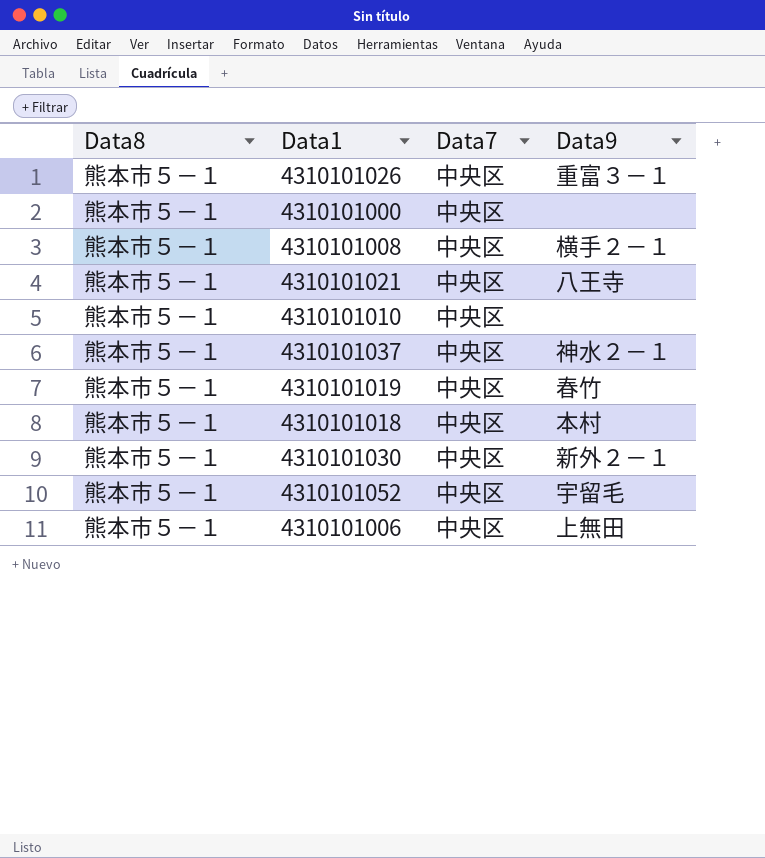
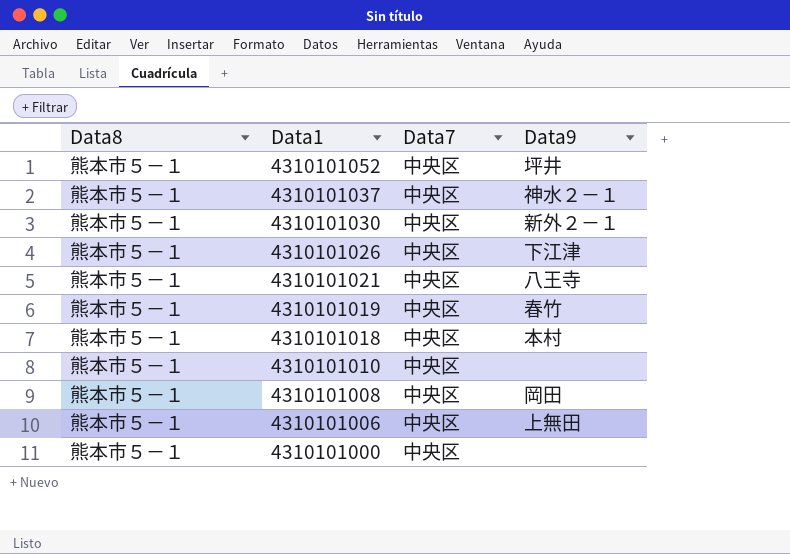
row order: none -> Data1 descending
4310101052 | Data9: 宇留毛 -> 坪井
4310101026 | Data9: 重富３－１ -> 下江津
4310101008 | Data9: 横手２－１ -> 岡田

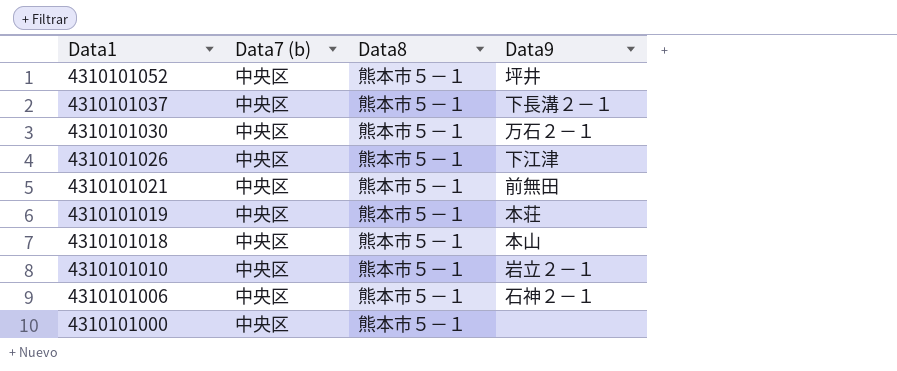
column name: Data7 -> Data7 (b)
column Data8 | position: 1 -> 3
row 4310101008: 熊本市５－１ | 中央区 | 岡田 -> none
4310101037 | Data9: 神水２－１ -> 下長溝２－１
4310101030 | Data9: 新外２－１ -> 万石２－１
4310101021 | Data9: 八王寺 -> 前無田
4310101019 | Data9: 春竹 -> 本荘
4310101018 | Data9: 本村 -> 本山
4310101010 | Data9: none -> 岩立２－１
4310101006 | Data9: 上無田 -> 石神２－１

